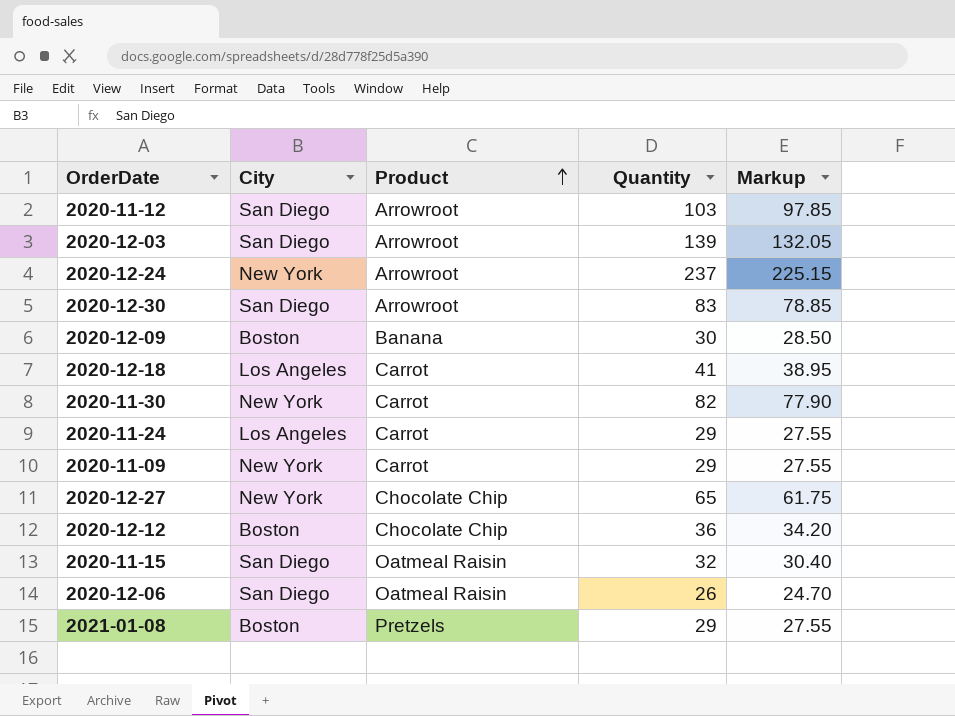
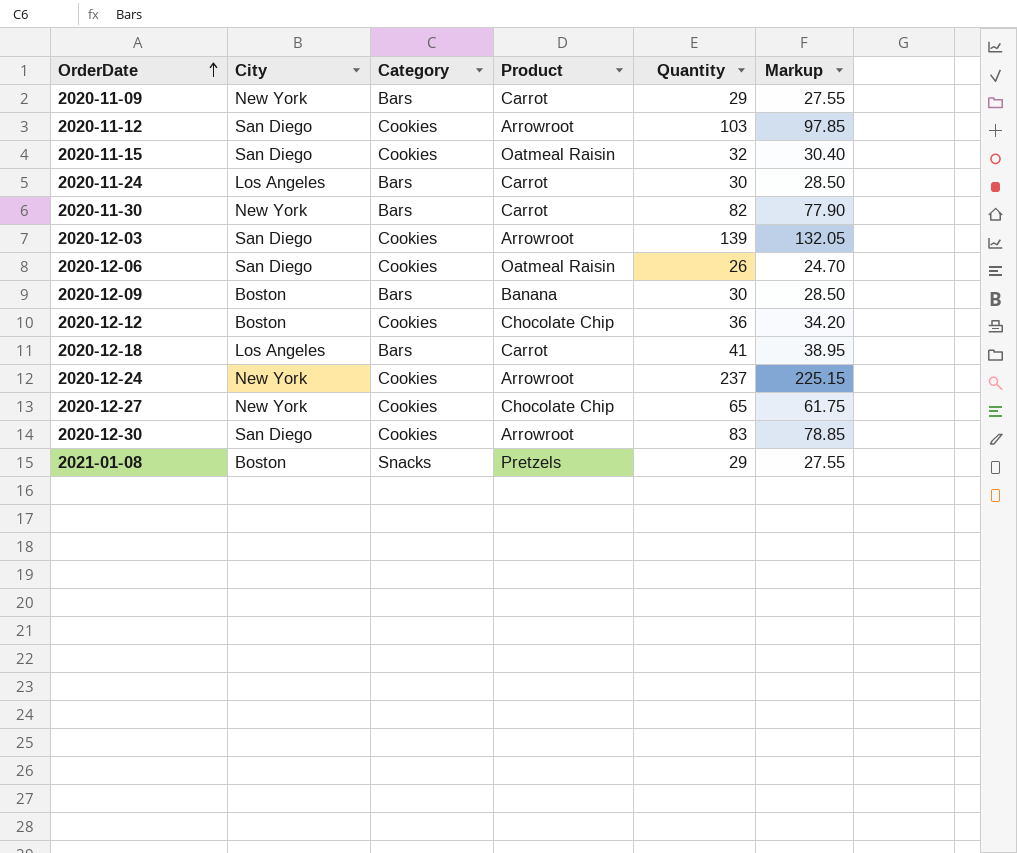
row order: Product ascending -> OrderDate ascending
column Category | position: none -> 3
2020-11-24 | Quantity: 29 -> 30
2020-11-24 | Markup: 27.55 -> 28.50

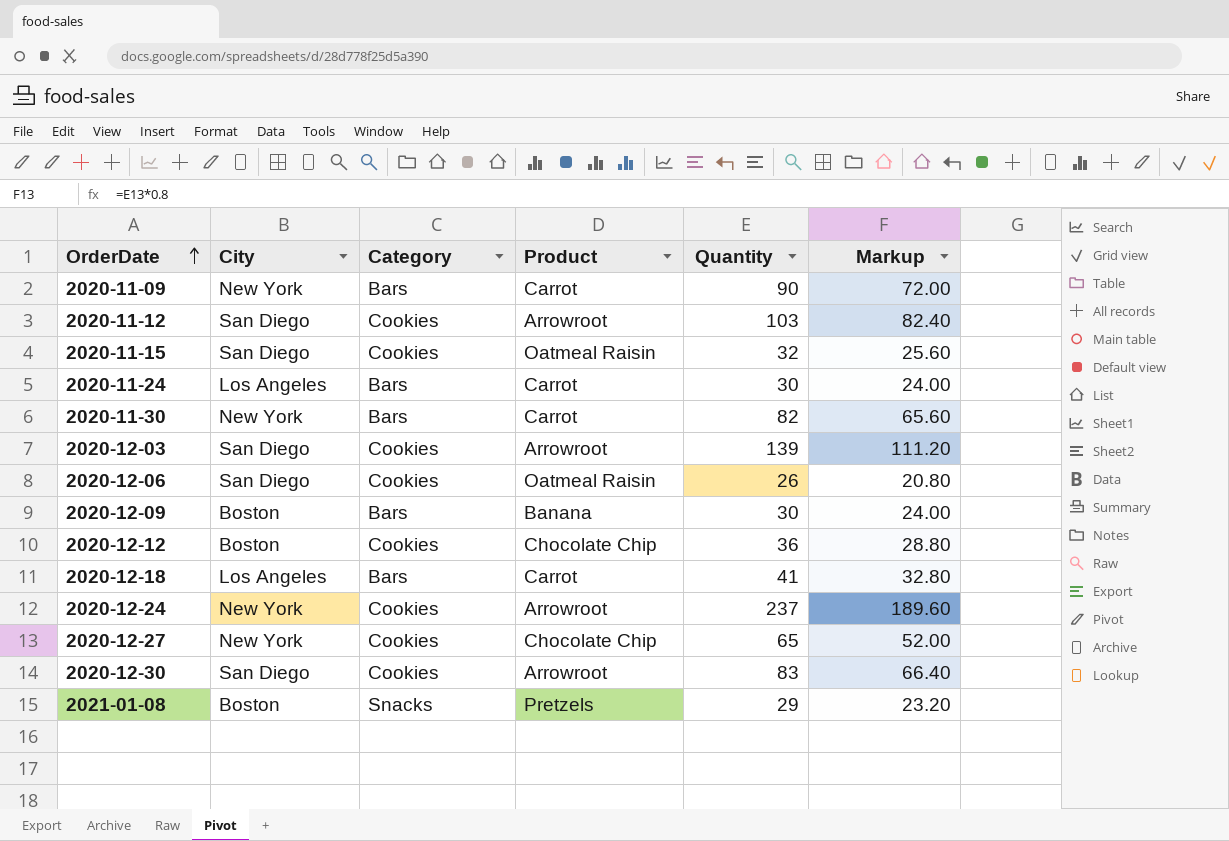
column Markup | formula: [Quantity] * 0.95 -> [Quantity] * 0.8
2020-11-09 | Quantity: 29 -> 90

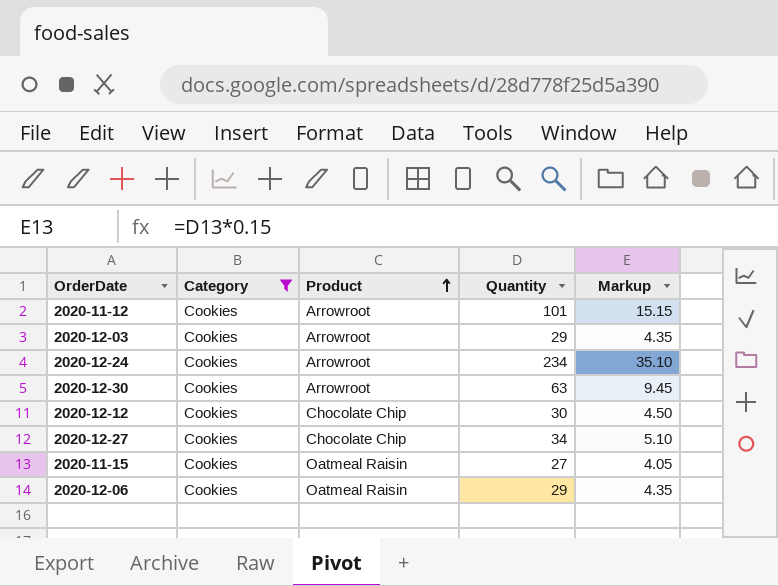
filter: none -> Category = Cookies
row order: OrderDate ascending -> Product ascending
column City | position: 2 -> none
column Markup | formula: [Quantity] * 0.8 -> [Quantity] * 0.15
2020-11-12 | Quantity: 103 -> 101
2020-12-03 | Quantity: 139 -> 29
2020-12-24 | Quantity: 237 -> 234
2020-12-30 | Quantity: 83 -> 63
2020-12-12 | Quantity: 36 -> 30
2020-12-27 | Quantity: 65 -> 34
2020-11-15 | Quantity: 32 -> 27
2020-12-06 | Quantity: 26 -> 29

